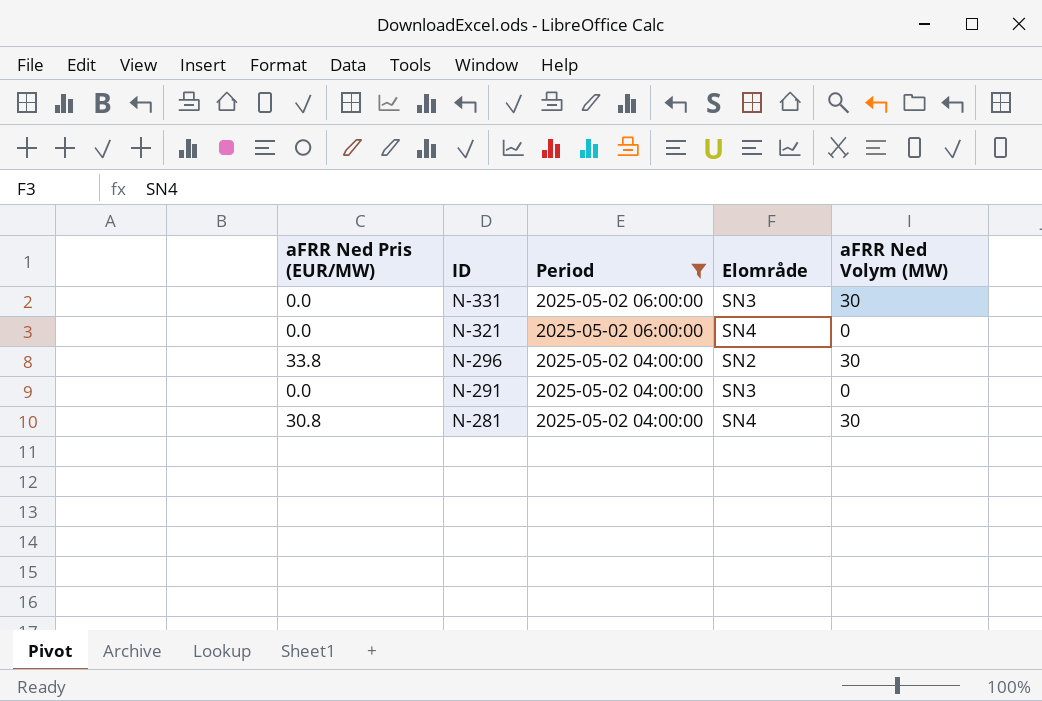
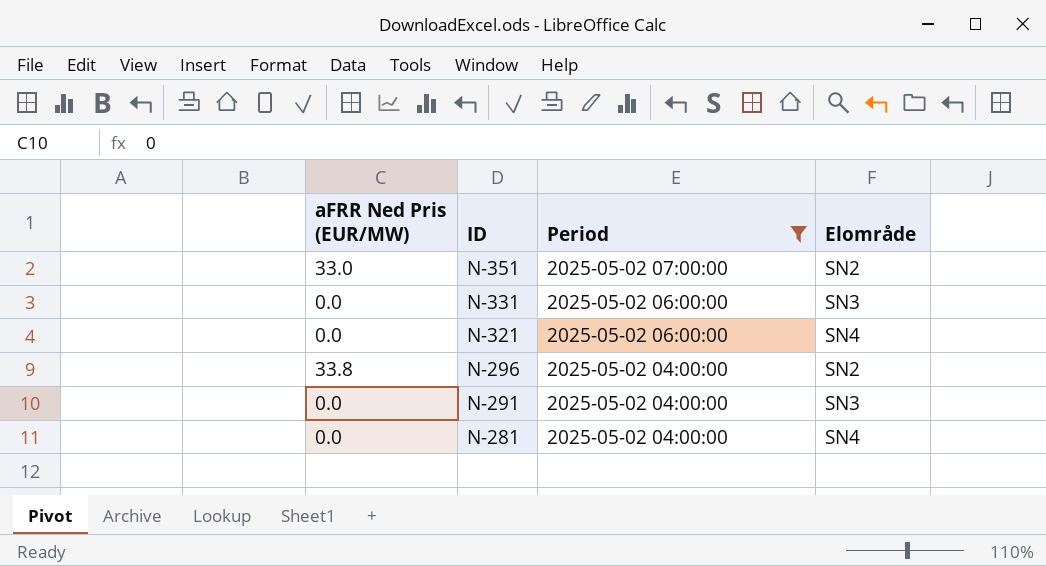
column aFRR Ned Volym (MW) | position: 5 -> none
row N-351: none -> 33.0 | 2025-05-02 07:00:00 | SN2
N-281 | aFRR Ned Pris (EUR/MW): 30.8 -> 0.0

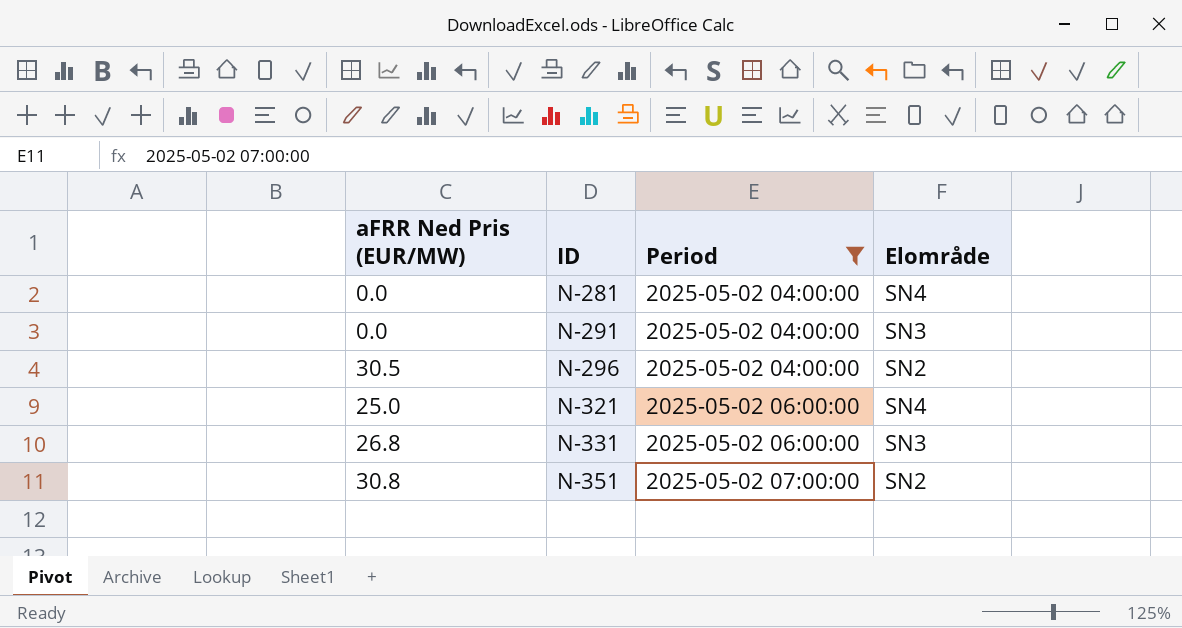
row order: ID descending -> ID ascending
N-296 | aFRR Ned Pris (EUR/MW): 33.8 -> 30.5
N-321 | aFRR Ned Pris (EUR/MW): 0.0 -> 25.0
N-331 | aFRR Ned Pris (EUR/MW): 0.0 -> 26.8
N-351 | aFRR Ned Pris (EUR/MW): 33.0 -> 30.8

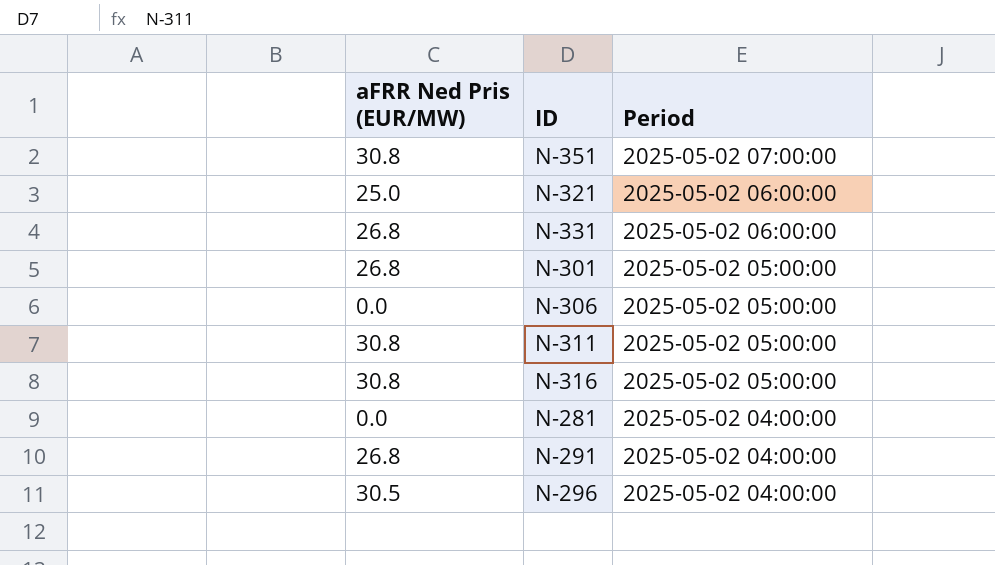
filter: Period != 2025-05-02 05:00:00 -> none
row order: ID ascending -> Period descending
column Elområde | position: 4 -> none
N-291 | aFRR Ned Pris (EUR/MW): 0.0 -> 26.8

